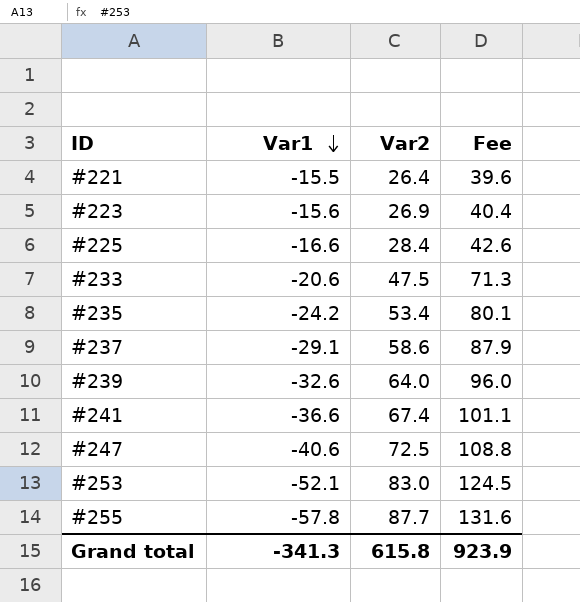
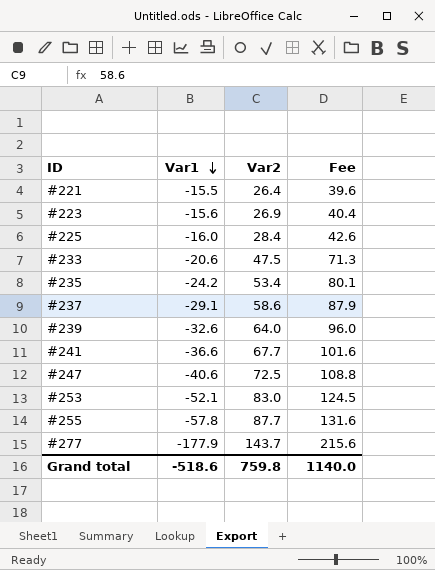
#225 | Var1: -16.6 -> -16.0
#241 | Var2: 67.4 -> 67.7
#241 | Fee: 101.1 -> 101.6
row #277: none -> -177.9 | 143.7 | 215.6
Grand total | Var1: -341.3 -> -518.6
Grand total | Var2: 615.8 -> 759.8
Grand total | Fee: 923.9 -> 1140.0

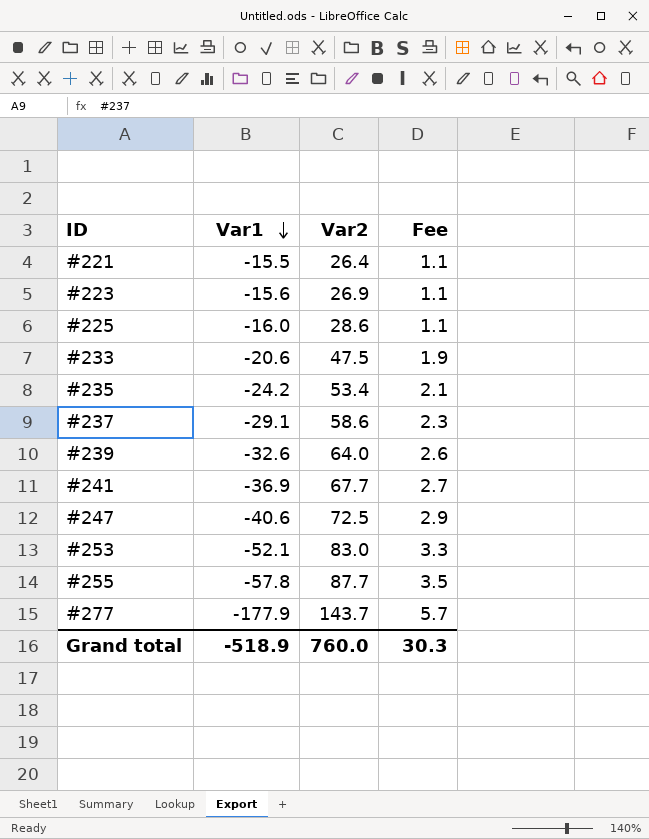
column Fee | formula: [Var2] * 1.5 -> [Var2] * 0.04
#225 | Var2: 28.4 -> 28.6
#241 | Var1: -36.6 -> -36.9
Grand total | Var1: -518.6 -> -518.9
Grand total | Var2: 759.8 -> 760.0
Grand total | Fee: 1140.0 -> 30.3

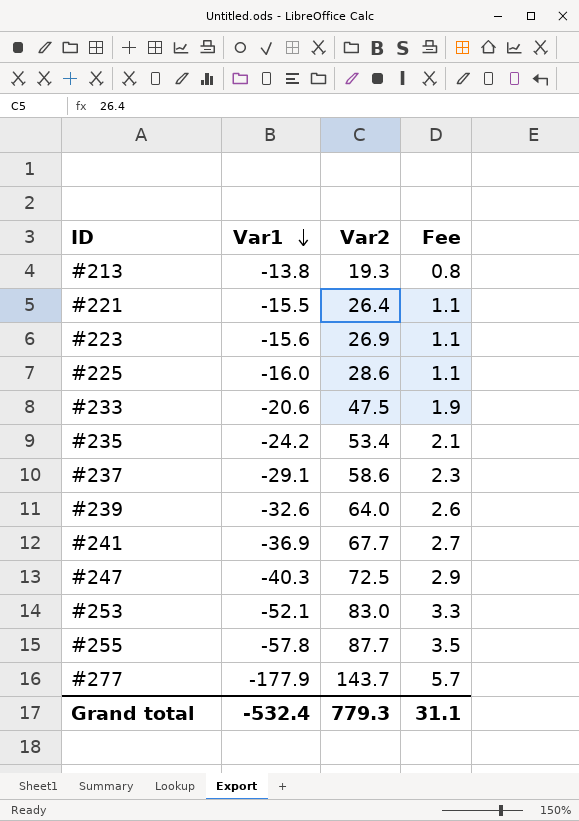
row #213: none -> -13.8 | 19.3 | 0.8
#247 | Var1: -40.6 -> -40.3
Grand total | Var1: -518.9 -> -532.4
Grand total | Var2: 760.0 -> 779.3
Grand total | Fee: 30.3 -> 31.1

